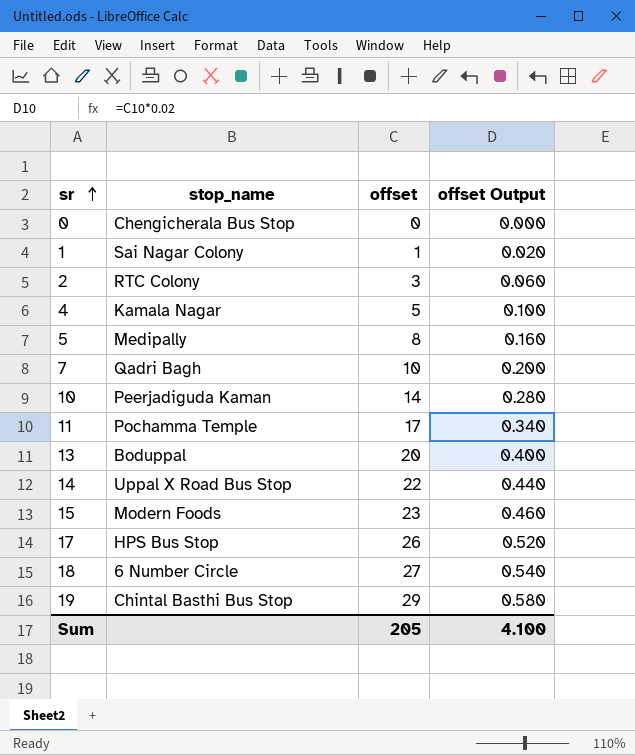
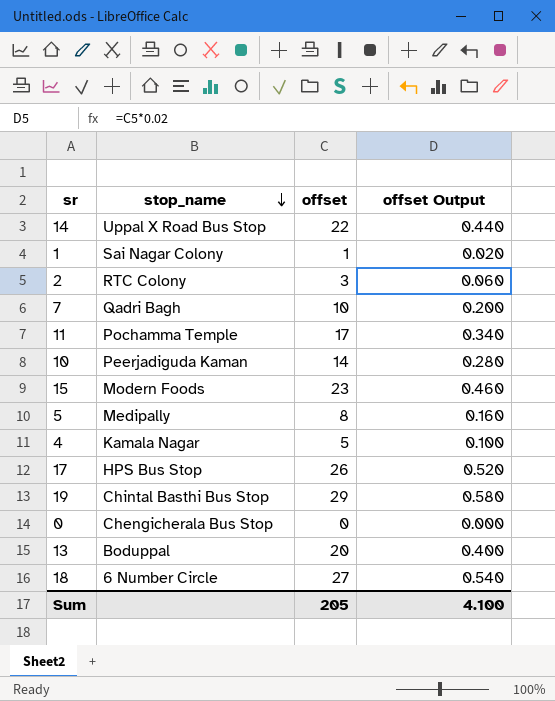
row order: sr ascending -> stop_name descending

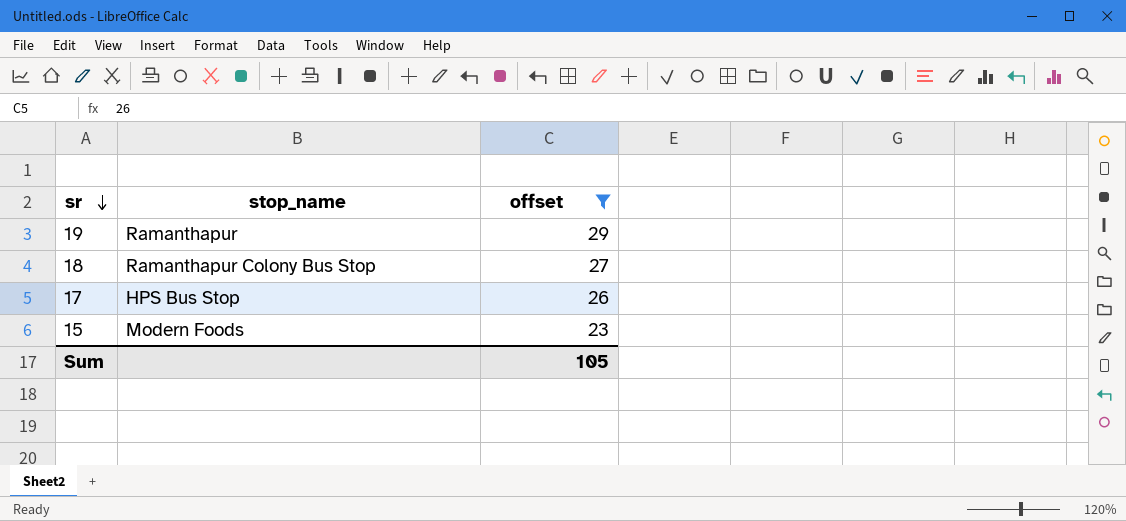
filter: none -> offset >= 23
row order: stop_name descending -> sr descending
column offset Output | formula: [offset] * 0.02 -> none
19 | stop_name: Chintal Basthi Bus Stop -> Ramanthapur
18 | stop_name: 6 Number Circle -> Ramanthapur Colony Bus Stop
Sum | offset: 205 -> 105

